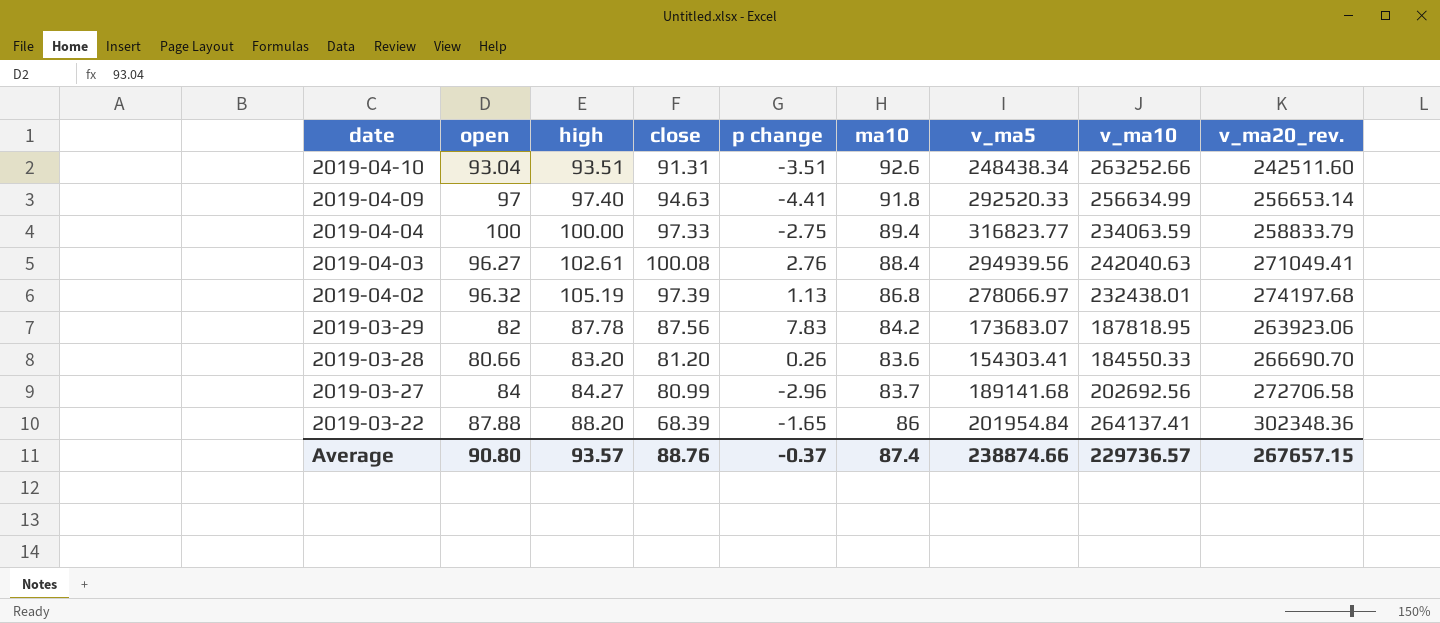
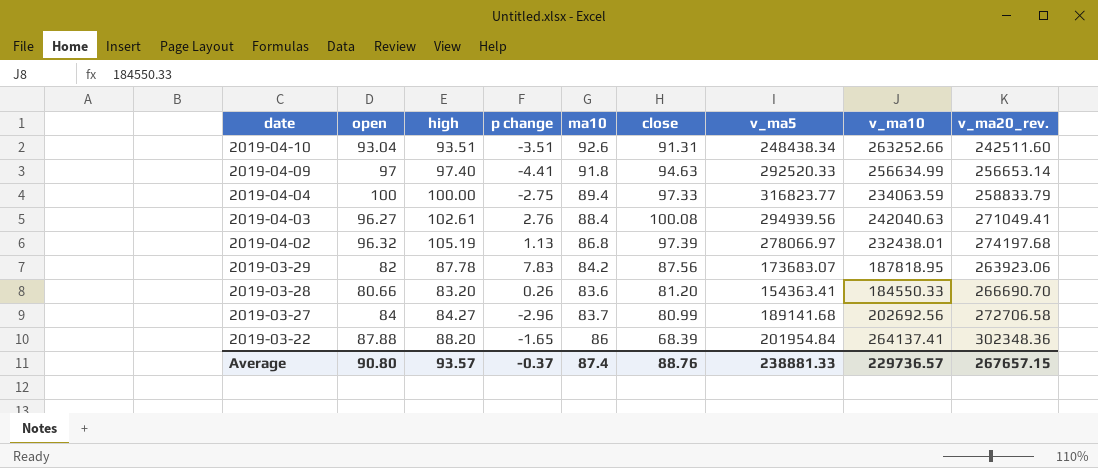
column close | position: 4 -> 6
2019-03-28 | v_ma5: 154303.41 -> 154363.41
Average | v_ma5: 238874.66 -> 238881.33

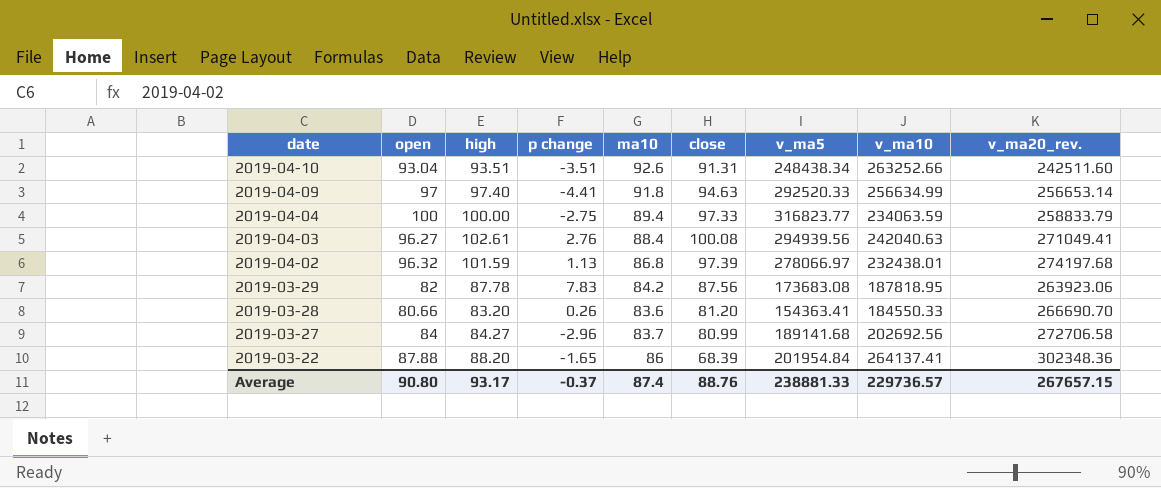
2019-04-02 | high: 105.19 -> 101.59
2019-03-29 | v_ma5: 173683.07 -> 173683.08
Average | high: 93.57 -> 93.17

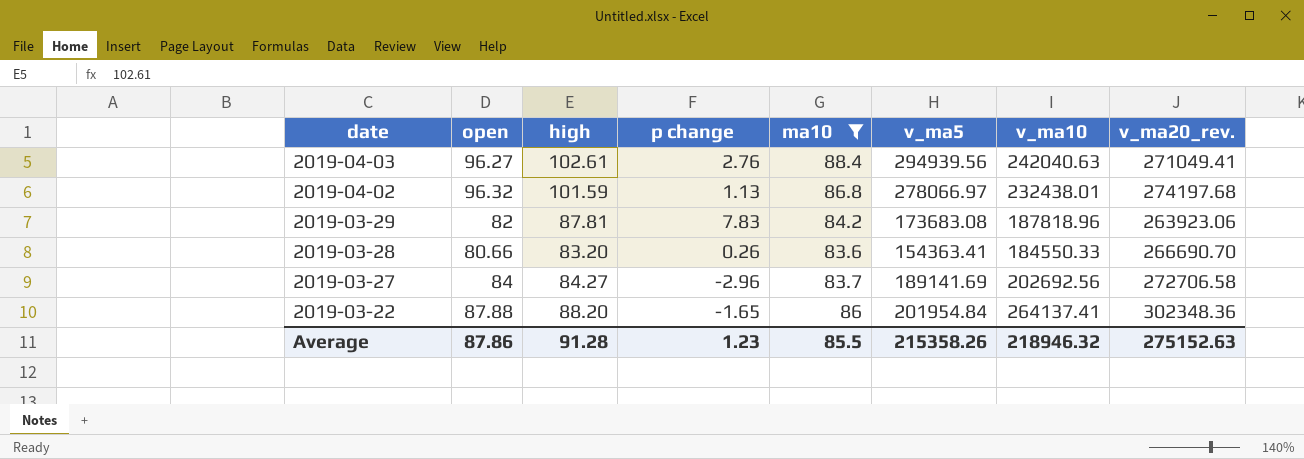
filter: none -> ma10 <= 88.4
column close | position: 6 -> none
2019-03-29 | high: 87.78 -> 87.81
2019-03-29 | v_ma10: 187818.95 -> 187818.96
2019-03-27 | v_ma5: 189141.68 -> 189141.69
Average | open: 90.80 -> 87.86
Average | high: 93.17 -> 91.28
Average | p change: -0.37 -> 1.23
Average | ma10: 87.4 -> 85.5
Average | v_ma5: 238881.33 -> 215358.26
Average | v_ma10: 229736.57 -> 218946.32
Average | v_ma20_rev.: 267657.15 -> 275152.63

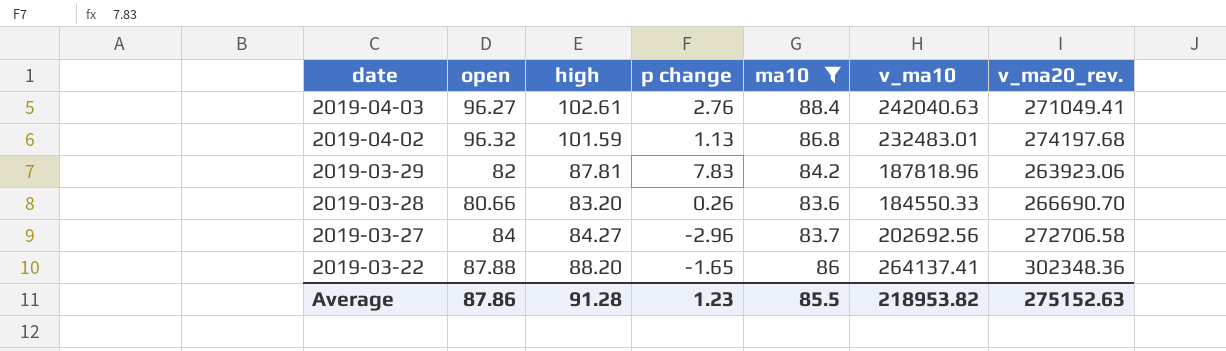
column v_ma5 | position: 6 -> none
2019-04-02 | v_ma10: 232438.01 -> 232483.01
Average | v_ma10: 218946.32 -> 218953.82

